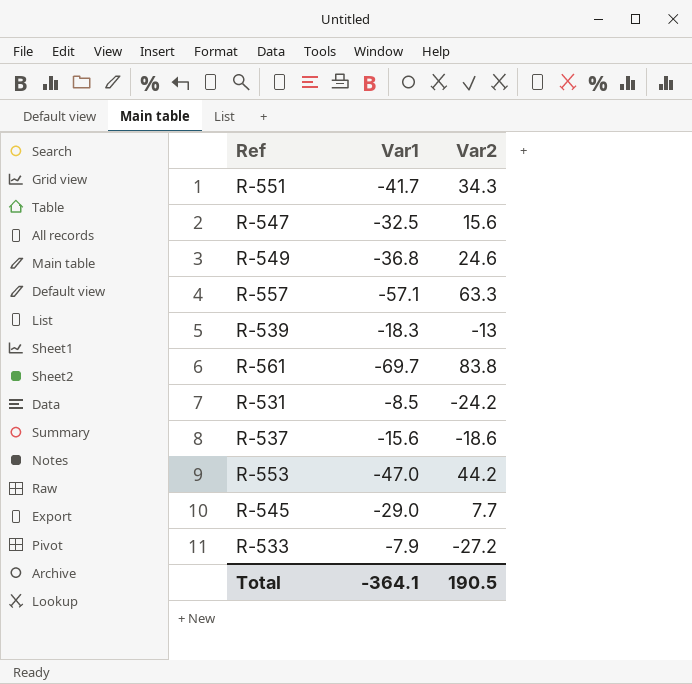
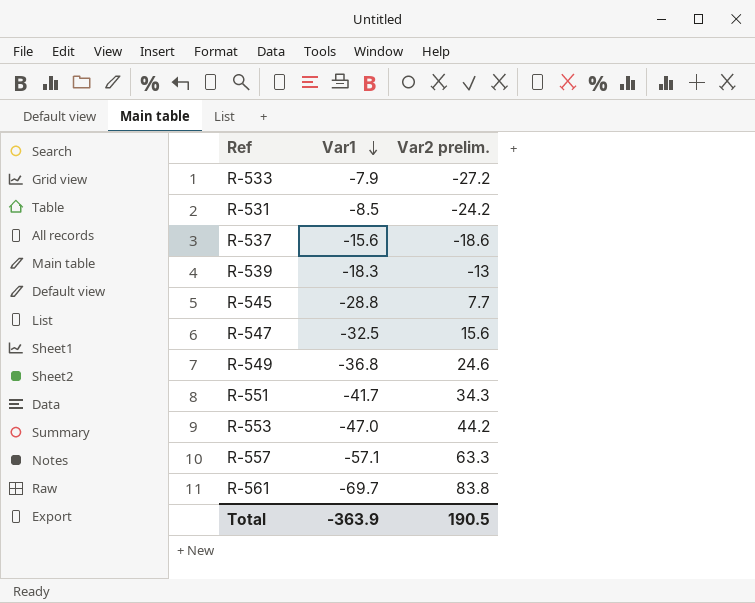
row order: none -> Var1 descending
column name: Var2 -> Var2 prelim.
R-545 | Var1: -29.0 -> -28.8
Total | Var1: -364.1 -> -363.9

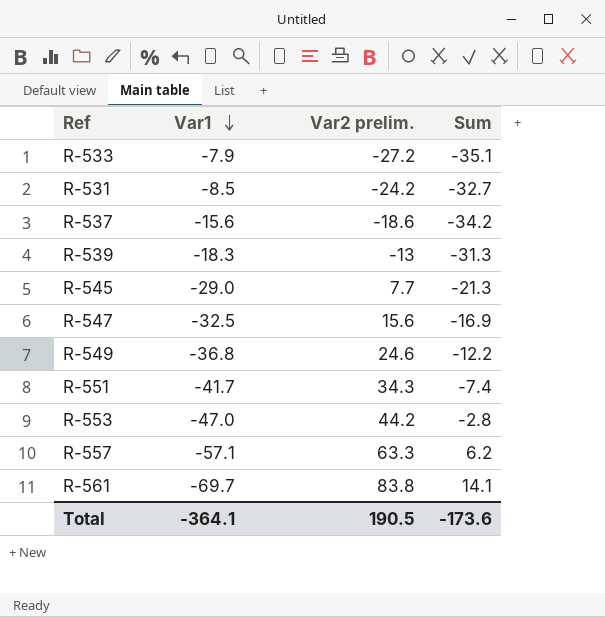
column Sum | formula: none -> [Var1] + [Var2 prelim.]
R-545 | Var1: -28.8 -> -29.0
Total | Var1: -363.9 -> -364.1

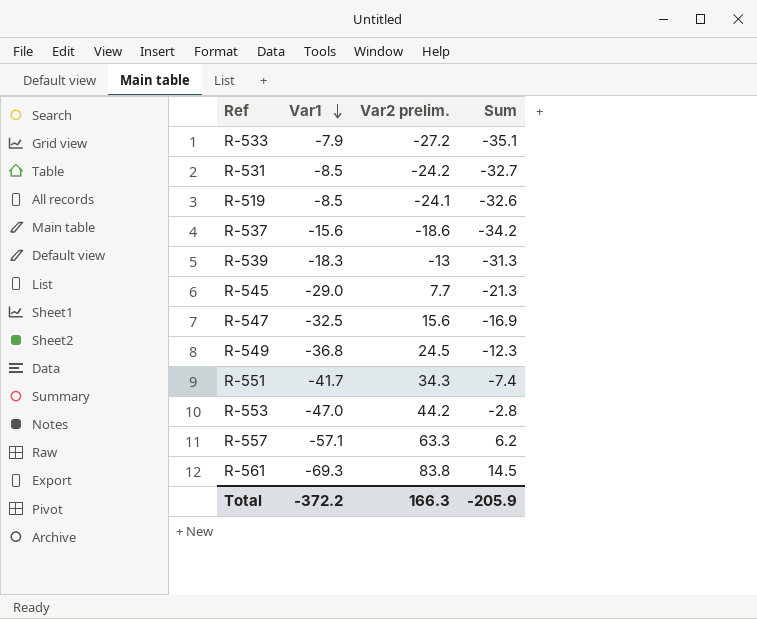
row R-519: none -> -8.5 | -24.1 | -32.6
R-549 | Var2 prelim.: 24.6 -> 24.5
R-549 | Sum: -12.2 -> -12.3
R-561 | Var1: -69.7 -> -69.3
R-561 | Sum: 14.1 -> 14.5
Total | Var1: -364.1 -> -372.2
Total | Var2 prelim.: 190.5 -> 166.3
Total | Sum: -173.6 -> -205.9

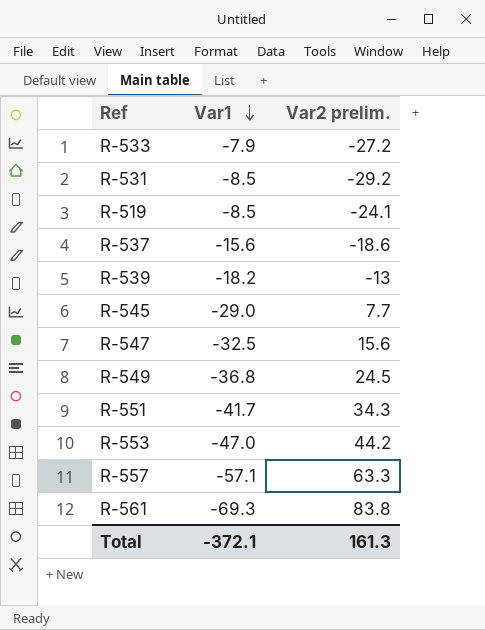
column Sum | formula: [Var1] + [Var2 prelim.] -> none
R-531 | Var2 prelim.: -24.2 -> -29.2
R-539 | Var1: -18.3 -> -18.2
Total | Var1: -372.2 -> -372.1
Total | Var2 prelim.: 166.3 -> 161.3

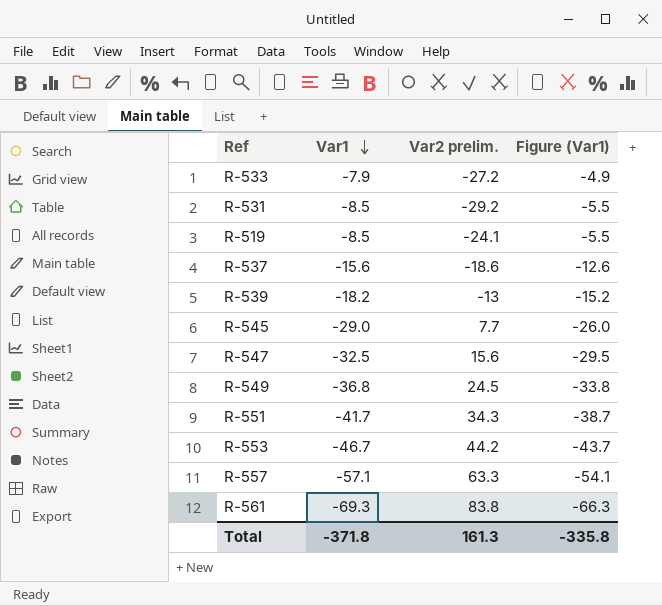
column Figure (Var1) | formula: none -> [Var1] + 3
R-553 | Var1: -47.0 -> -46.7
Total | Var1: -372.1 -> -371.8

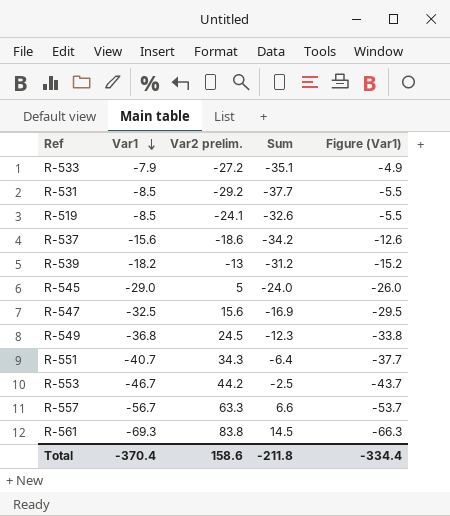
column Sum | formula: none -> [Var1] + [Var2 prelim.]
R-545 | Var2 prelim.: 7.7 -> 5
R-551 | Var1: -41.7 -> -40.7
R-551 | Figure (Var1): -38.7 -> -37.7
R-557 | Var1: -57.1 -> -56.7
R-557 | Figure (Var1): -54.1 -> -53.7
Total | Var1: -371.8 -> -370.4
Total | Var2 prelim.: 161.3 -> 158.6
Total | Figure (Var1): -335.8 -> -334.4

